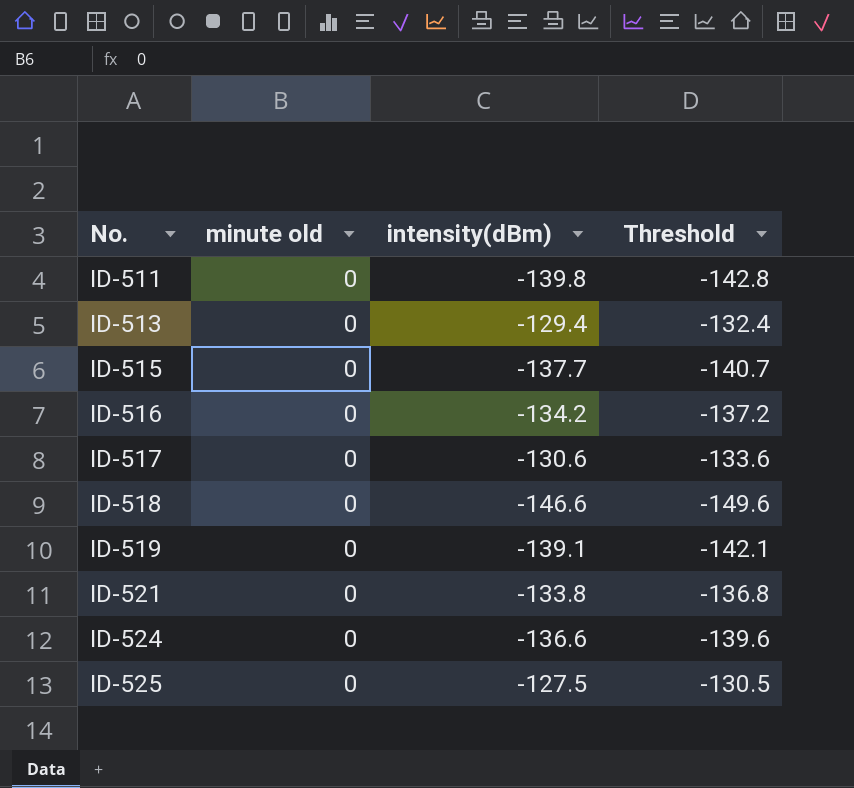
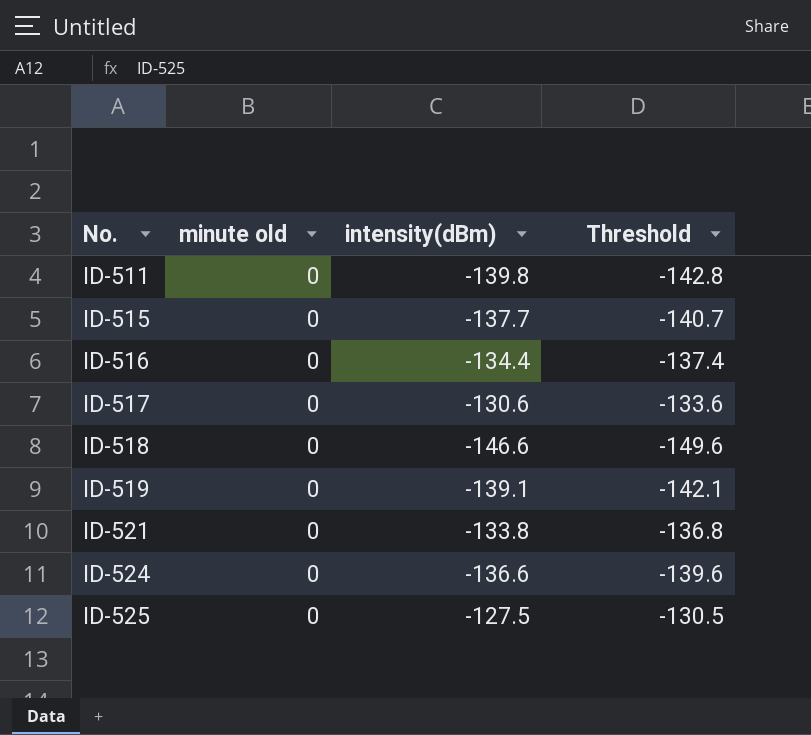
row ID-513: 0 | -129.4 | -132.4 -> none
ID-516 | intensity(dBm): -134.2 -> -134.4
ID-516 | Threshold: -137.2 -> -137.4

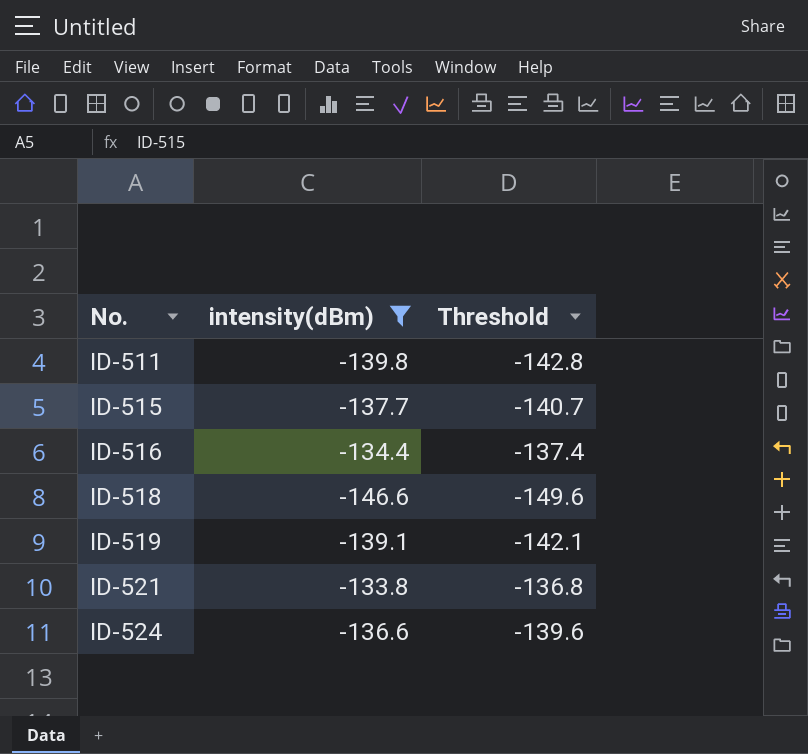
filter: none -> intensity(dBm) <= -133.8
column minute old | position: 2 -> none

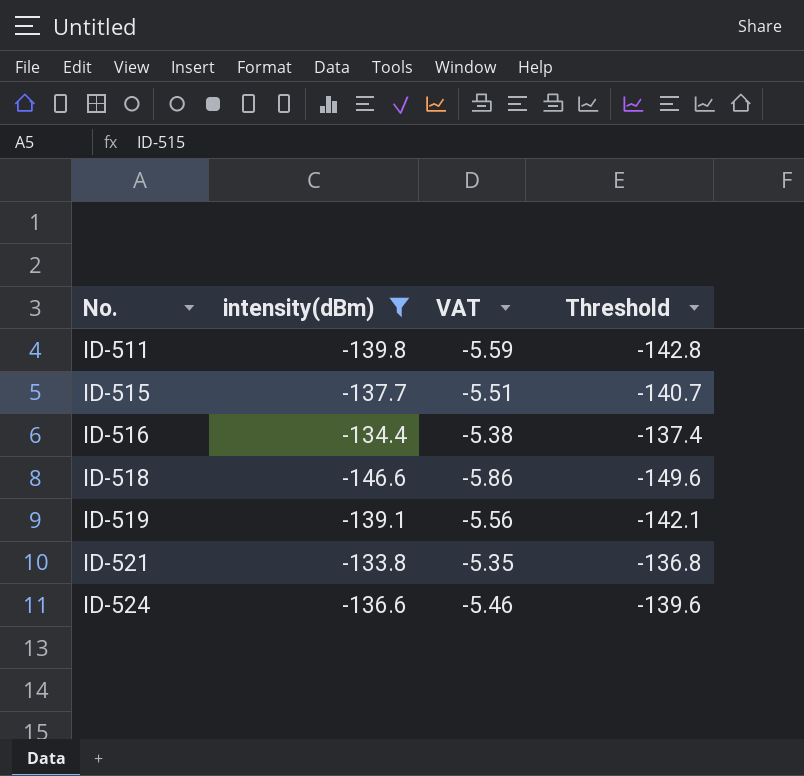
column VAT | formula: none -> [intensity(dBm)] * 0.04

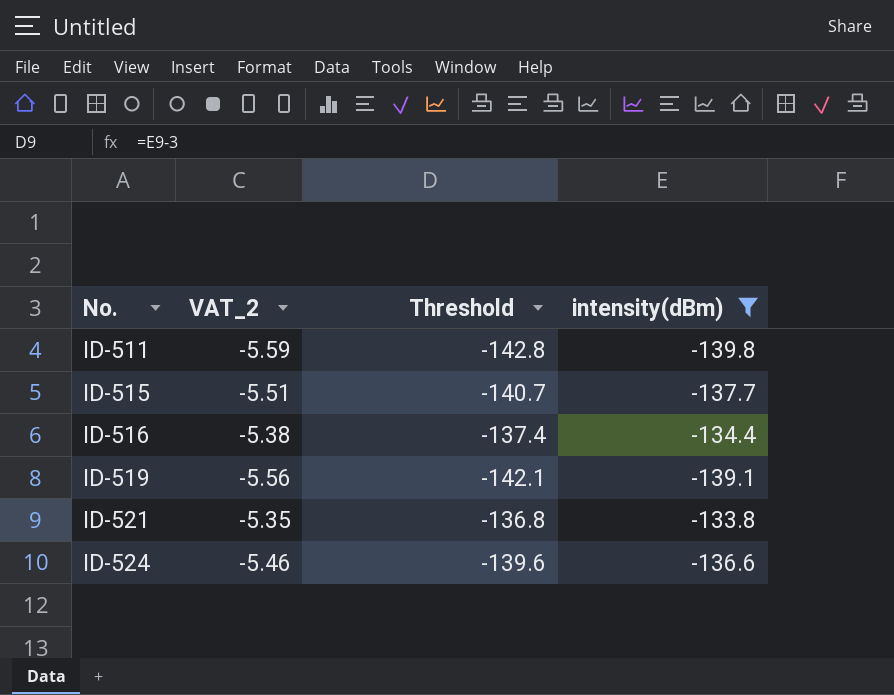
column name: VAT -> VAT_2
column intensity(dBm) | position: 2 -> 4
row ID-518: -146.6 | -5.86 | -149.6 -> none

